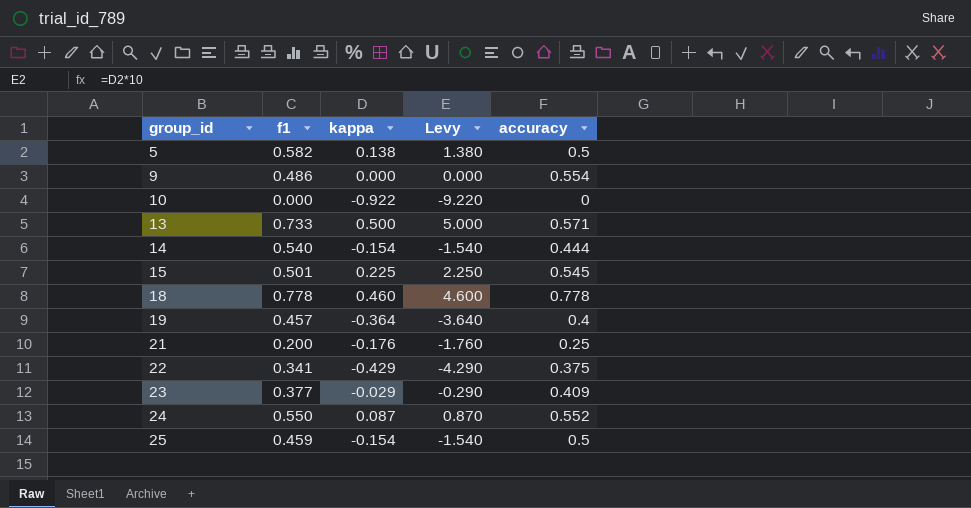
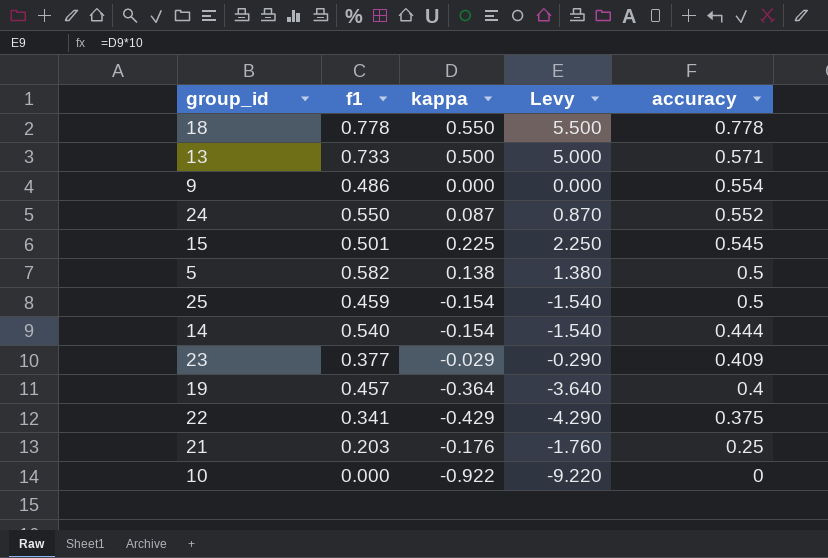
row order: group_id ascending -> accuracy descending
18 | kappa: 0.460 -> 0.550
18 | Levy: 4.600 -> 5.500
21 | f1: 0.200 -> 0.203

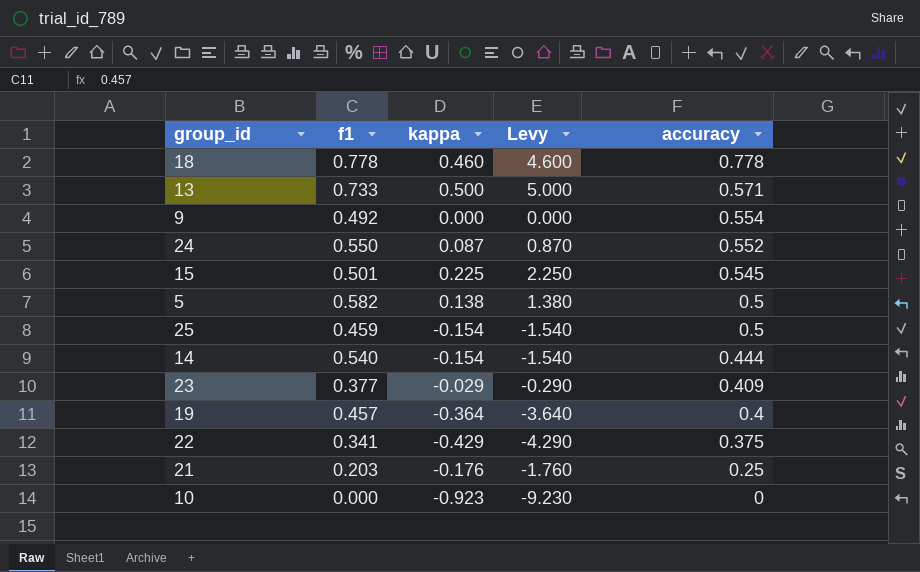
18 | kappa: 0.550 -> 0.460
18 | Levy: 5.500 -> 4.600
9 | f1: 0.486 -> 0.492
10 | kappa: -0.922 -> -0.923
10 | Levy: -9.220 -> -9.230

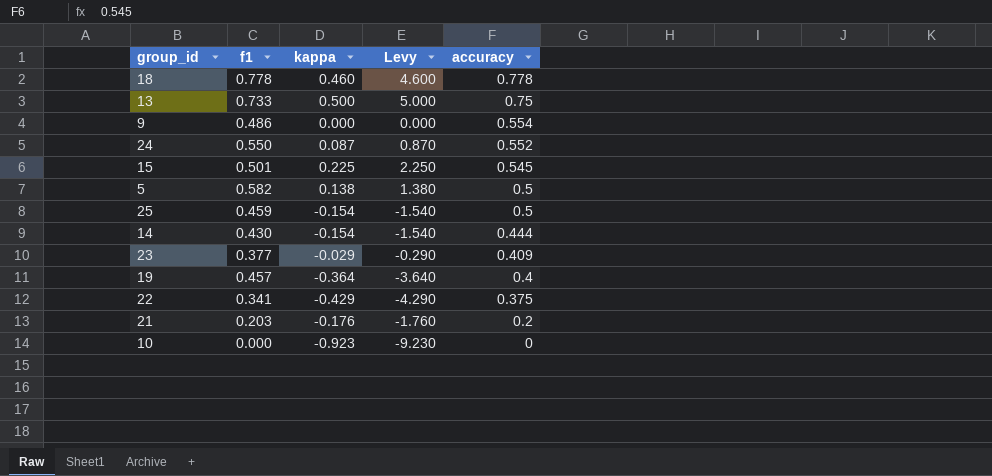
13 | accuracy: 0.571 -> 0.75
9 | f1: 0.492 -> 0.486
14 | f1: 0.540 -> 0.430
21 | accuracy: 0.25 -> 0.2

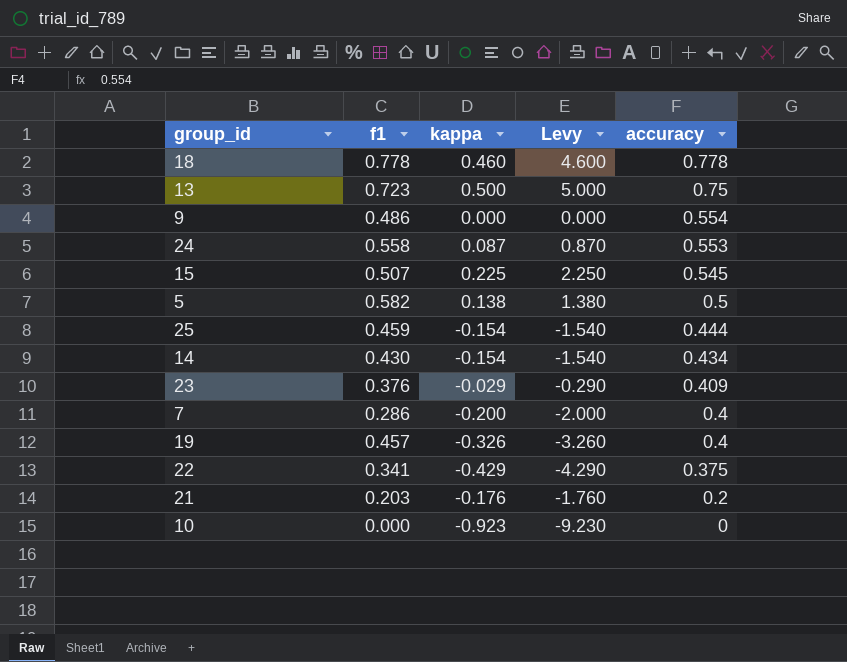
13 | f1: 0.733 -> 0.723
24 | f1: 0.550 -> 0.558
24 | accuracy: 0.552 -> 0.553
15 | f1: 0.501 -> 0.507
25 | accuracy: 0.5 -> 0.444
14 | accuracy: 0.444 -> 0.434
23 | f1: 0.377 -> 0.376
row 7: none -> 0.286 | -0.200 | -2.000 | 0.4
19 | kappa: -0.364 -> -0.326
19 | Levy: -3.640 -> -3.260

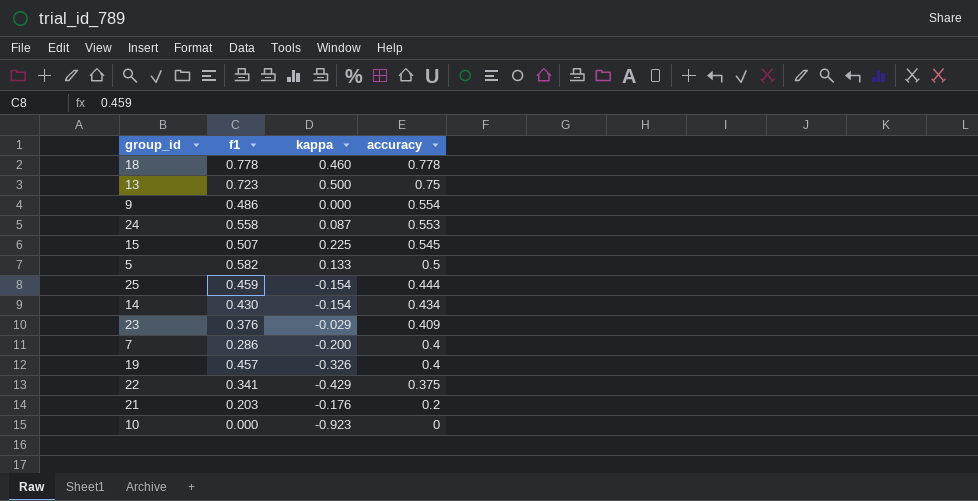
column Levy | formula: [kappa] * 10 -> none
5 | kappa: 0.138 -> 0.133

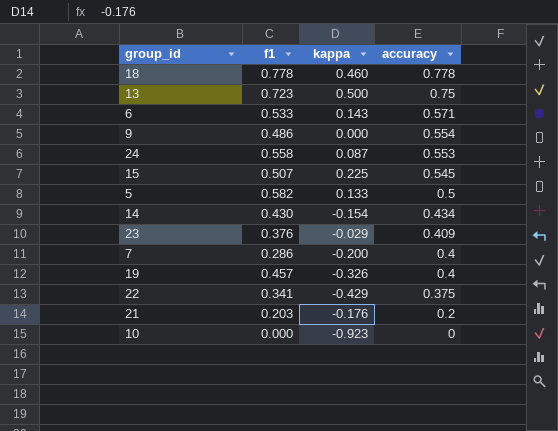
row 25: 0.459 | -0.154 | 0.444 -> none
row 6: none -> 0.533 | 0.143 | 0.571

